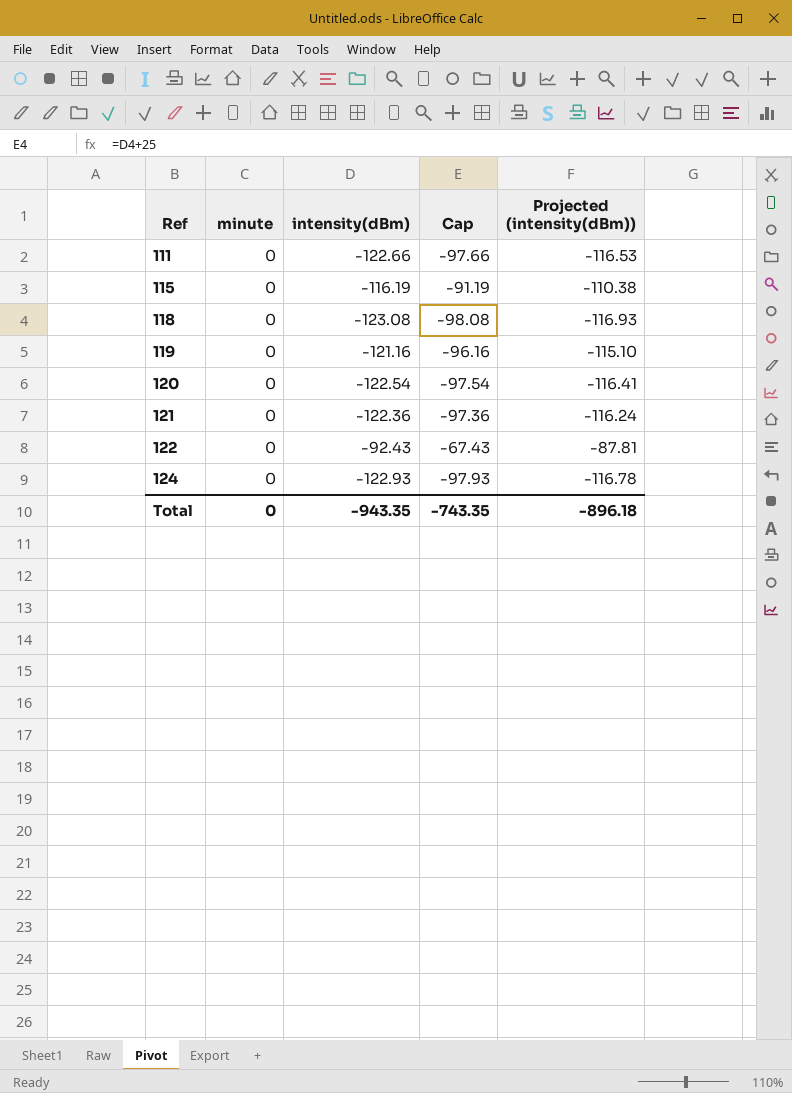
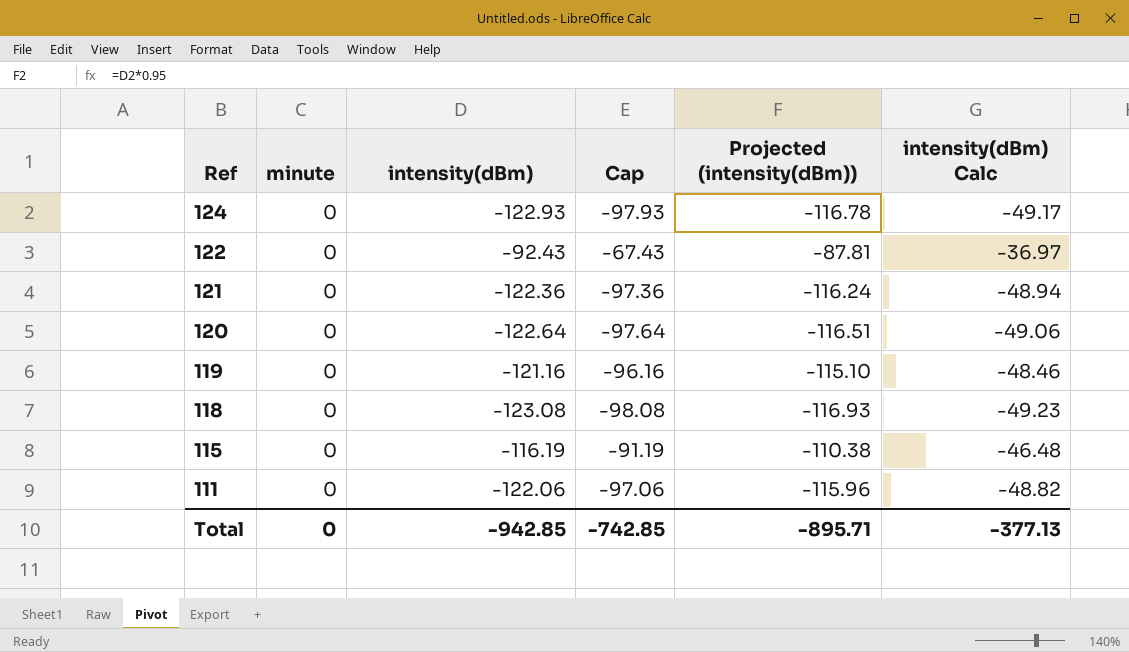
row order: Ref ascending -> Ref descending
column intensity(dBm) Calc | formula: none -> [intensity(dBm)] * 0.4
120 | intensity(dBm): -122.54 -> -122.64
120 | Cap: -97.54 -> -97.64
120 | Projected (intensity(dBm)): -116.41 -> -116.51
111 | intensity(dBm): -122.66 -> -122.06
111 | Cap: -97.66 -> -97.06
111 | Projected (intensity(dBm)): -116.53 -> -115.96
Total | intensity(dBm): -943.35 -> -942.85
Total | Cap: -743.35 -> -742.85
Total | Projected (intensity(dBm)): -896.18 -> -895.71

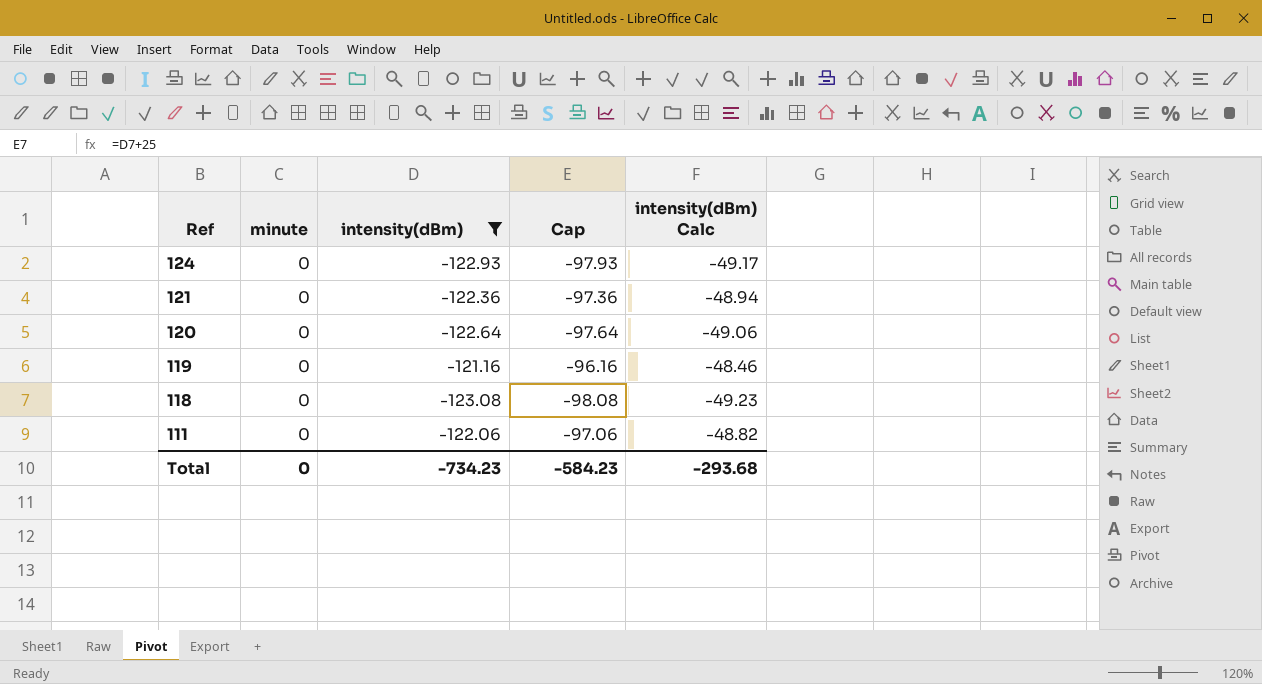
filter: none -> intensity(dBm) <= -121.16
column Projected (intensity(dBm)) | formula: [intensity(dBm)] * 0.95 -> none
Total | intensity(dBm): -942.85 -> -734.23
Total | Cap: -742.85 -> -584.23
Total | intensity(dBm) Calc: -377.13 -> -293.68

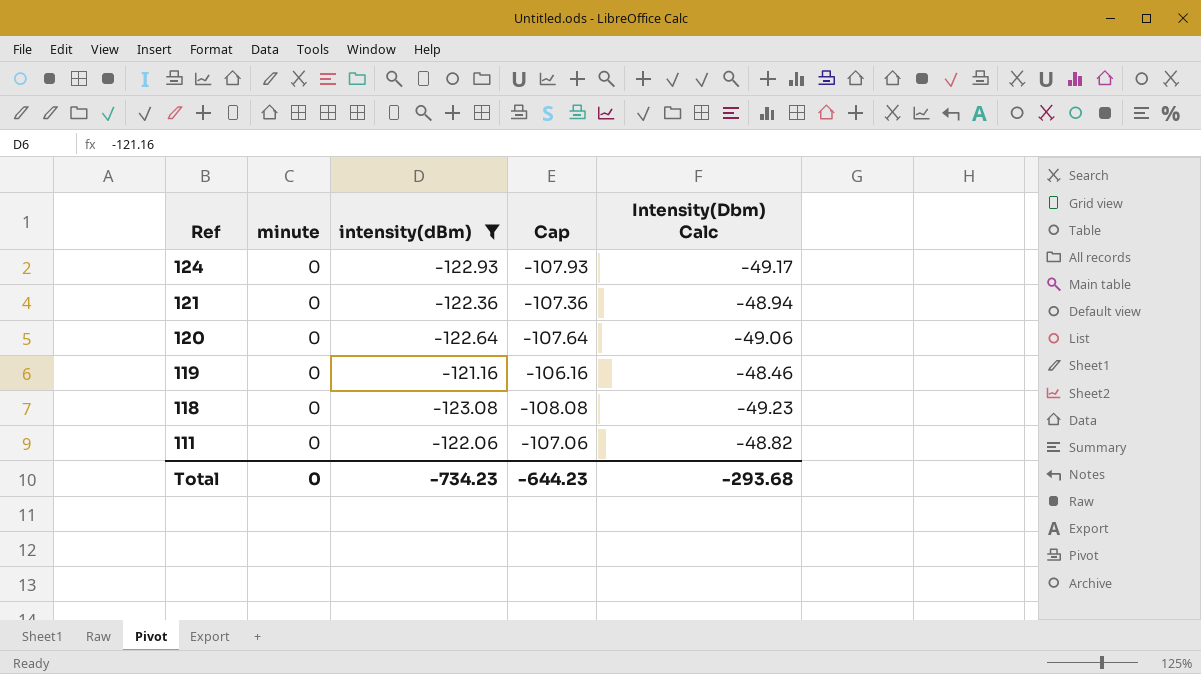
column Cap | formula: [intensity(dBm)] + 25 -> [intensity(dBm)] + 15
column name: intensity(dBm) Calc -> Intensity(Dbm) Calc
Total | Cap: -584.23 -> -644.23

